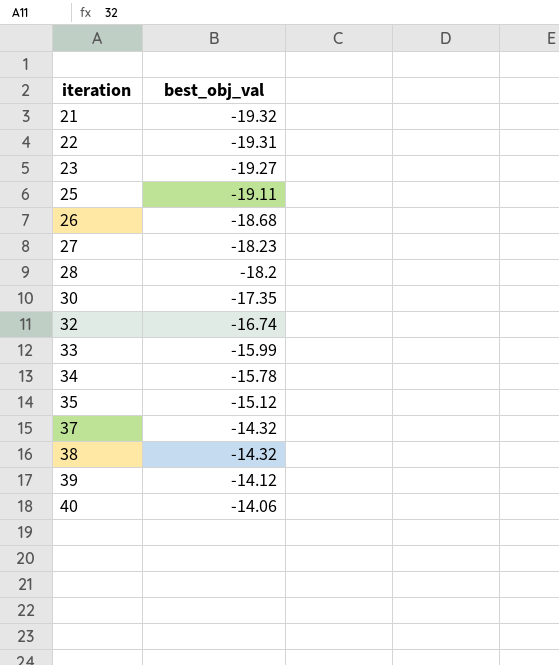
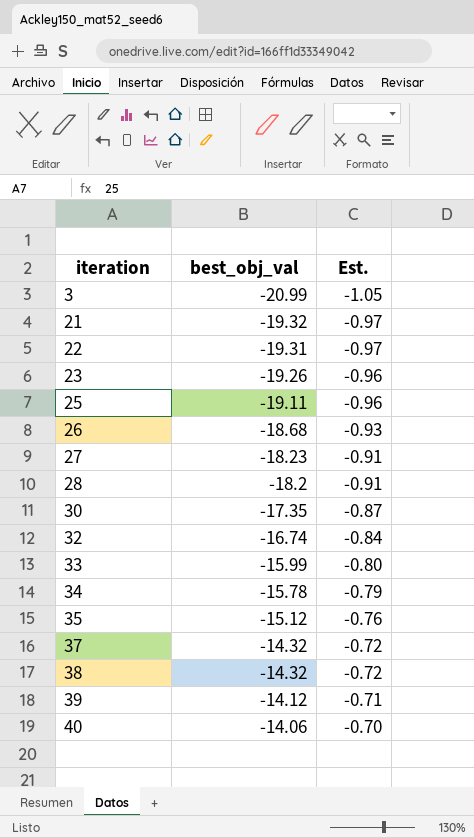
column Est. | formula: none -> [best_obj_val] * 0.05
row 3: none -> -20.99 | -1.05
23 | best_obj_val: -19.27 -> -19.26

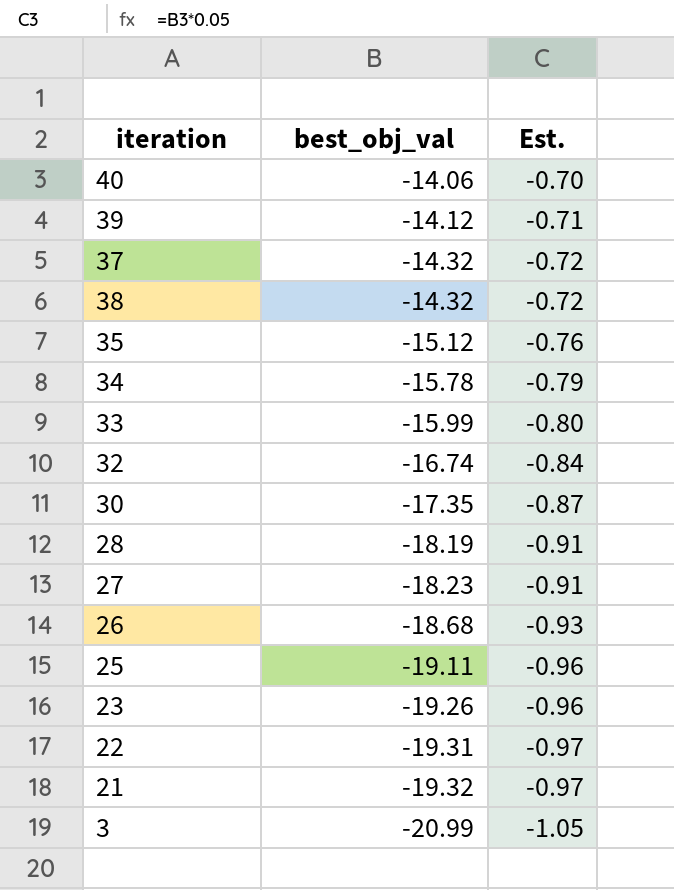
row order: iteration ascending -> best_obj_val descending
28 | best_obj_val: -18.2 -> -18.19

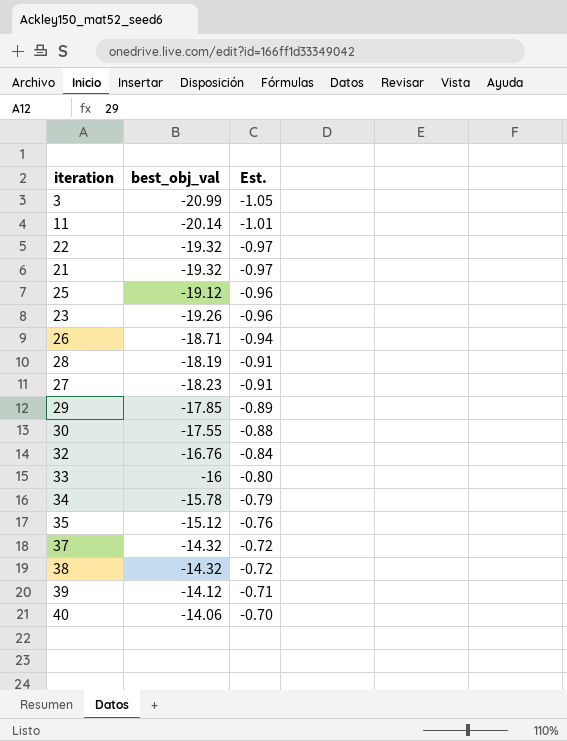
row order: best_obj_val descending -> Est. ascending
row 11: none -> -20.14 | -1.01
22 | best_obj_val: -19.31 -> -19.32
25 | best_obj_val: -19.11 -> -19.12
26 | best_obj_val: -18.68 -> -18.71
26 | Est.: -0.93 -> -0.94
row 29: none -> -17.85 | -0.89
30 | best_obj_val: -17.35 -> -17.55
30 | Est.: -0.87 -> -0.88
32 | best_obj_val: -16.74 -> -16.76
33 | best_obj_val: -15.99 -> -16

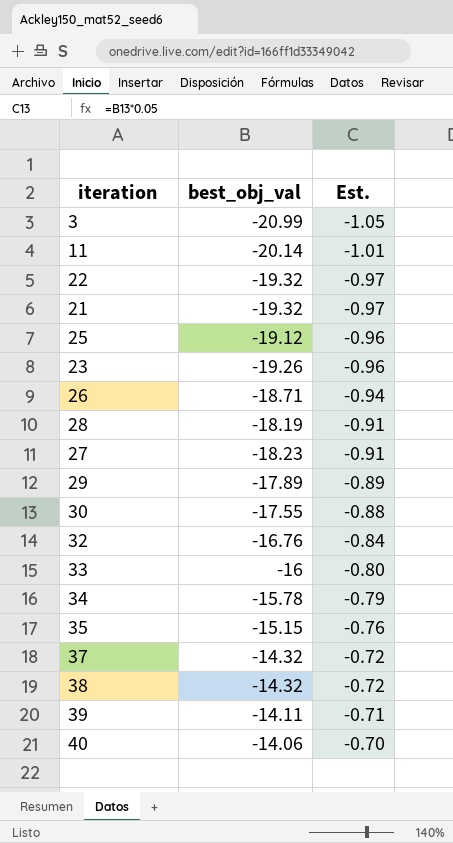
29 | best_obj_val: -17.85 -> -17.89
35 | best_obj_val: -15.12 -> -15.15
39 | best_obj_val: -14.12 -> -14.11

